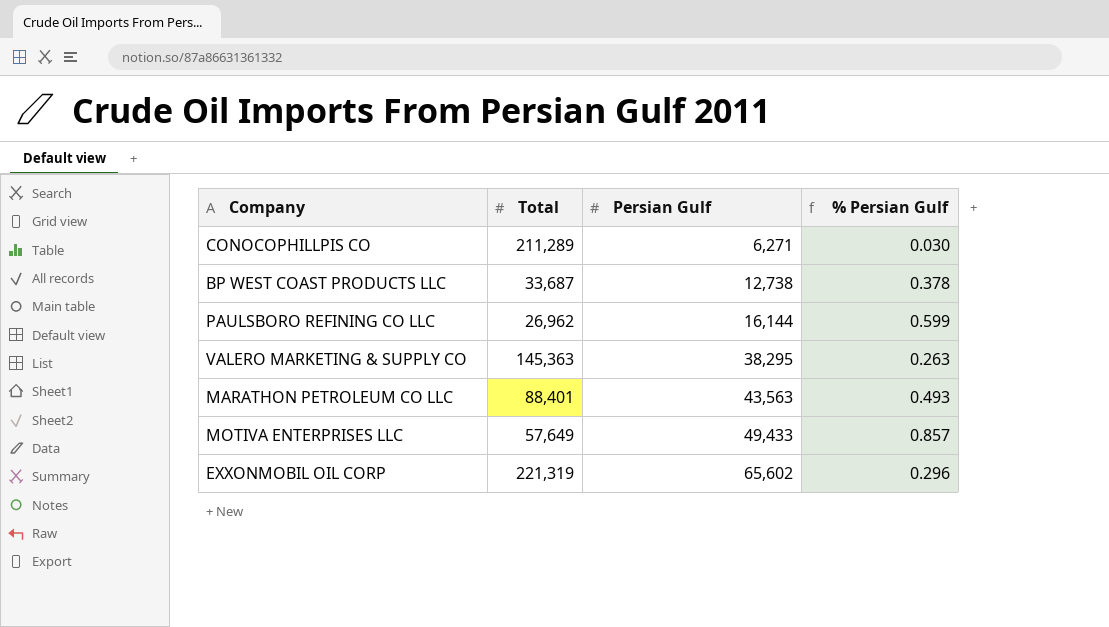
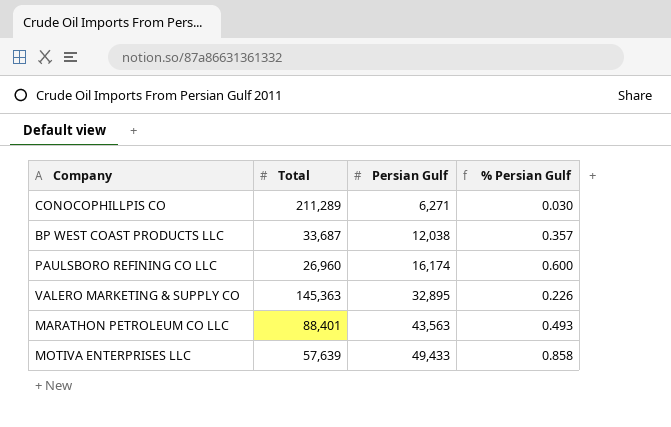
row EXXONMOBIL OIL CORP: 221,319 | 65,602 | 0.296 -> none
BP WEST COAST PRODUCTS LLC | Persian Gulf: 12,738 -> 12,038
BP WEST COAST PRODUCTS LLC | % Persian Gulf: 0.378 -> 0.357
PAULSBORO REFINING CO LLC | Total: 26,962 -> 26,960
PAULSBORO REFINING CO LLC | Persian Gulf: 16,144 -> 16,174
PAULSBORO REFINING CO LLC | % Persian Gulf: 0.599 -> 0.600
VALERO MARKETING & SUPPLY CO | Persian Gulf: 38,295 -> 32,895
VALERO MARKETING & SUPPLY CO | % Persian Gulf: 0.263 -> 0.226
MOTIVA ENTERPRISES LLC | Total: 57,649 -> 57,639
MOTIVA ENTERPRISES LLC | % Persian Gulf: 0.857 -> 0.858

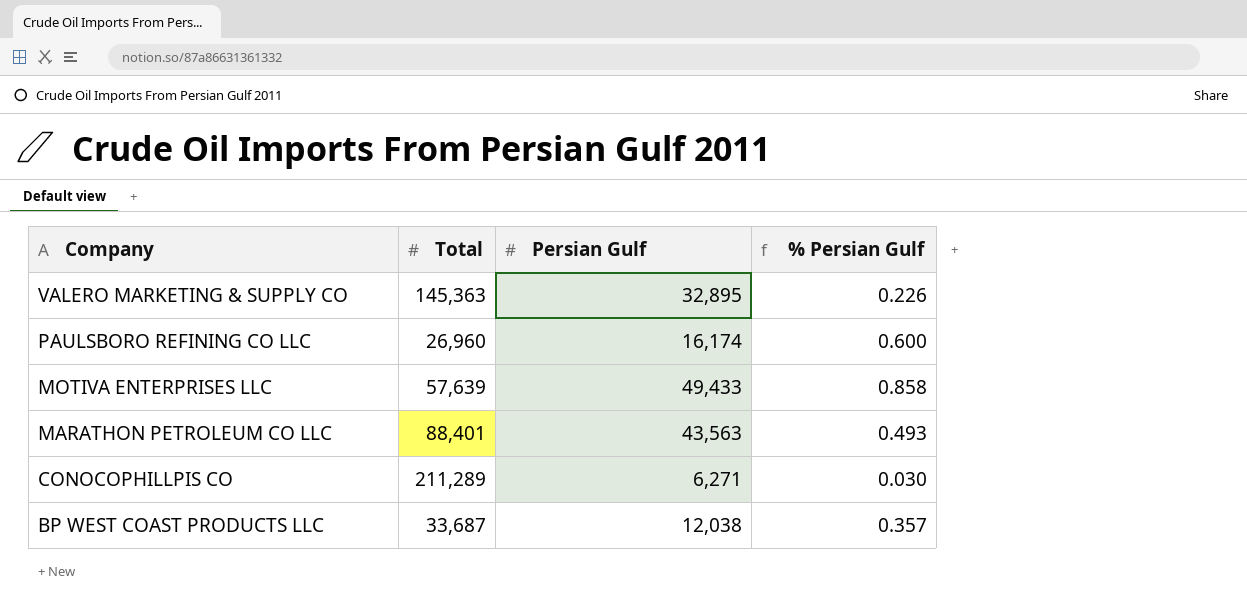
row order: Persian Gulf ascending -> Company descending

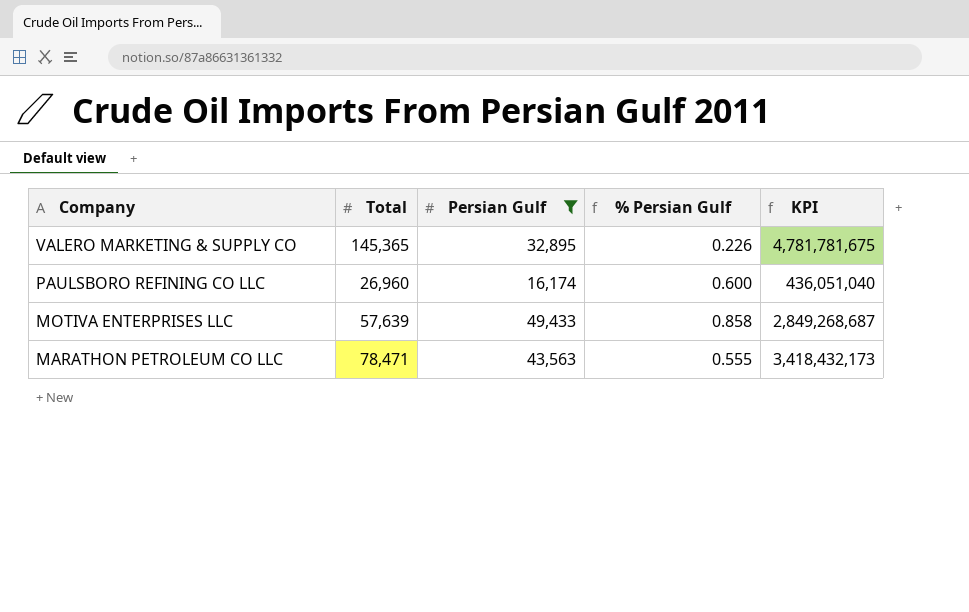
filter: none -> Persian Gulf >= 16,174
column KPI | formula: none -> [Total] * [Persian Gulf]
VALERO MARKETING & SUPPLY CO | Total: 145,363 -> 145,365
MARATHON PETROLEUM CO LLC | Total: 88,401 -> 78,471
MARATHON PETROLEUM CO LLC | % Persian Gulf: 0.493 -> 0.555

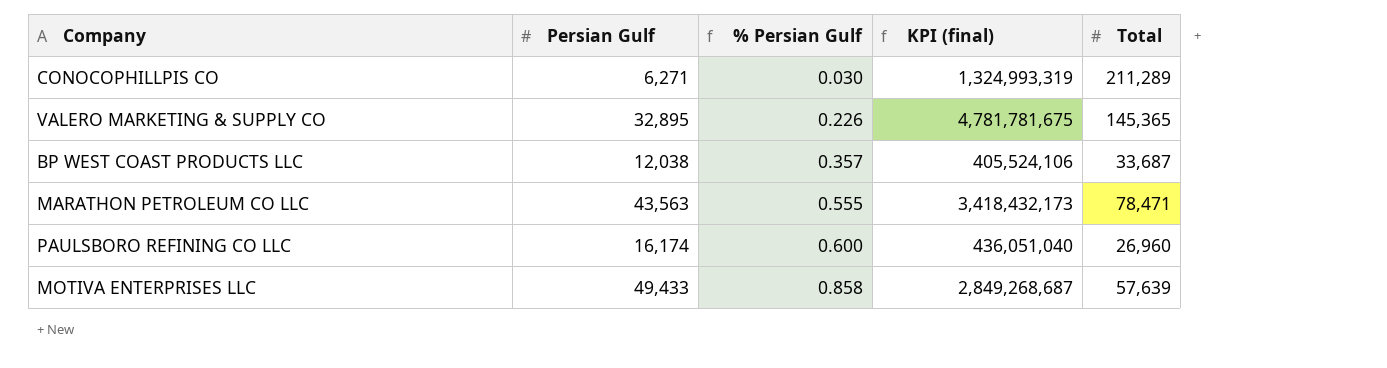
filter: Persian Gulf >= 16,174 -> none
row order: Company descending -> % Persian Gulf ascending
column name: KPI -> KPI (final)
column Total | position: 2 -> 5

